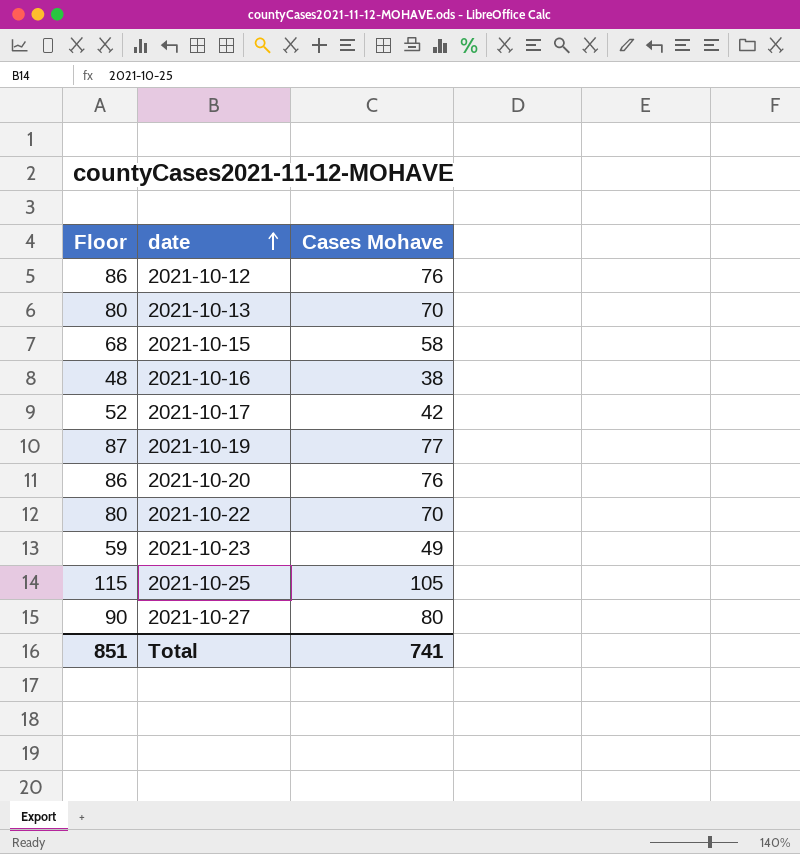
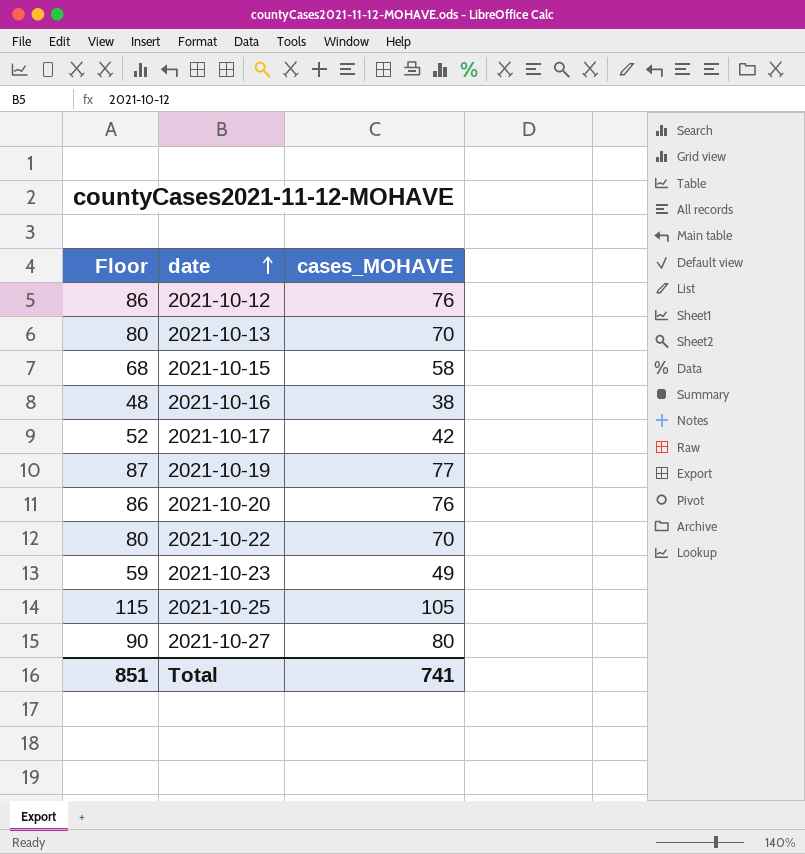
column name: Cases Mohave -> cases_MOHAVE

